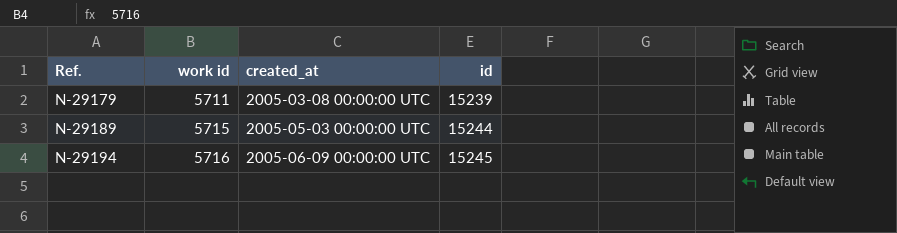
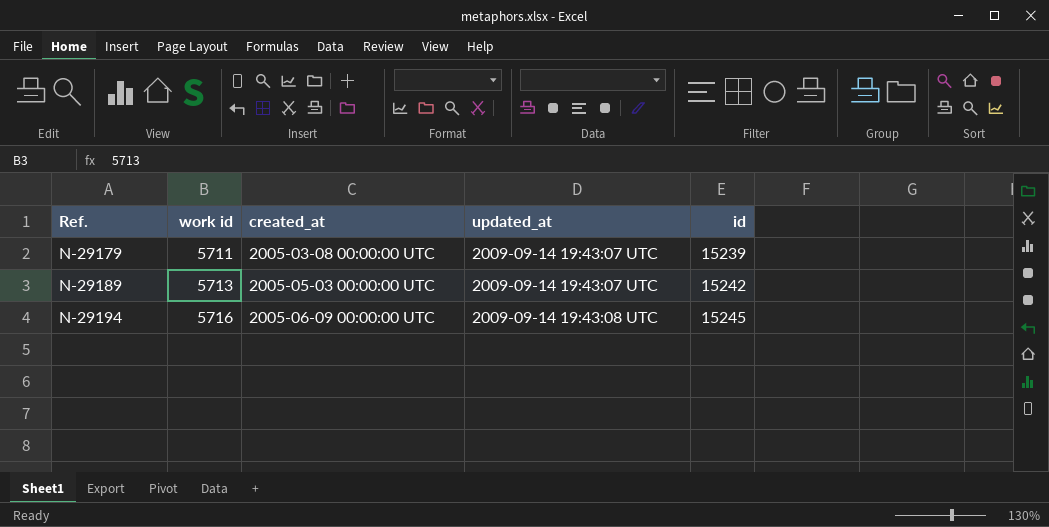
column updated_at | position: none -> 4
N-29189 | work id: 5715 -> 5713
N-29189 | id: 15244 -> 15242

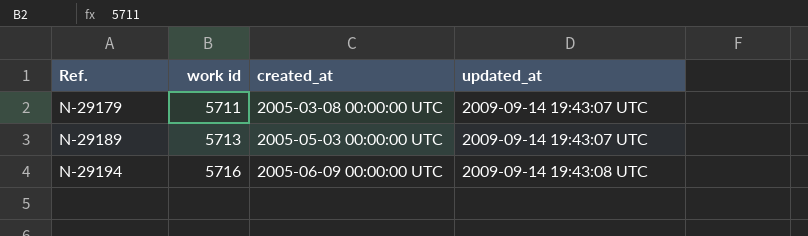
column id | position: 5 -> none

